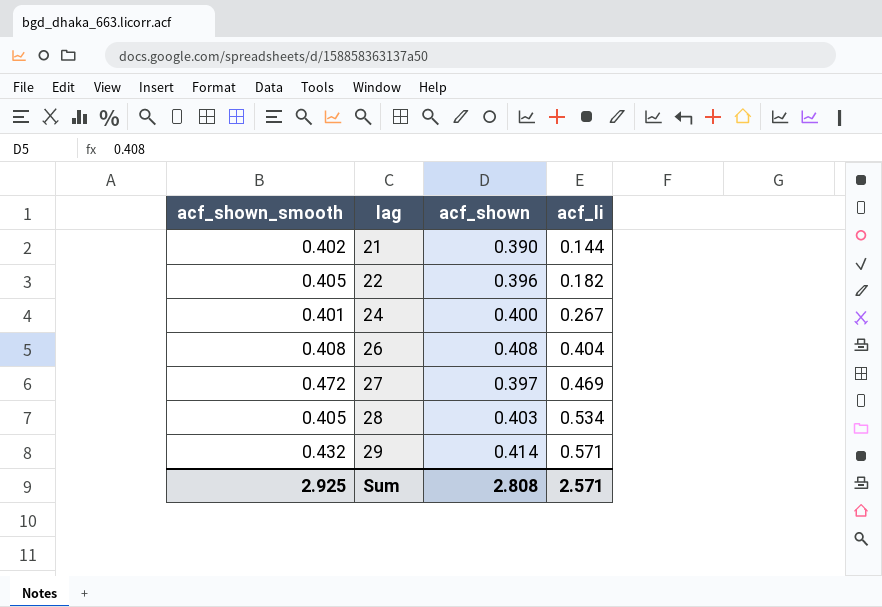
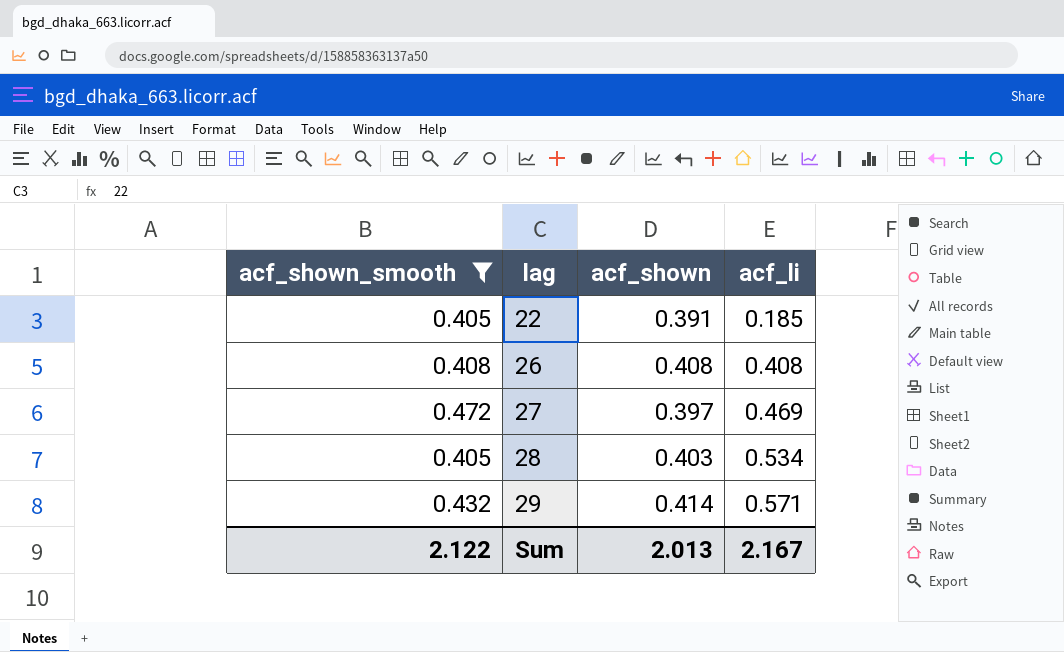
filter: none -> acf_shown_smooth >= 0.405
22 | acf_shown: 0.396 -> 0.391
22 | acf_li: 0.182 -> 0.185
26 | acf_li: 0.404 -> 0.408
Sum | acf_shown_smooth: 2.925 -> 2.122
Sum | acf_shown: 2.808 -> 2.013
Sum | acf_li: 2.571 -> 2.167

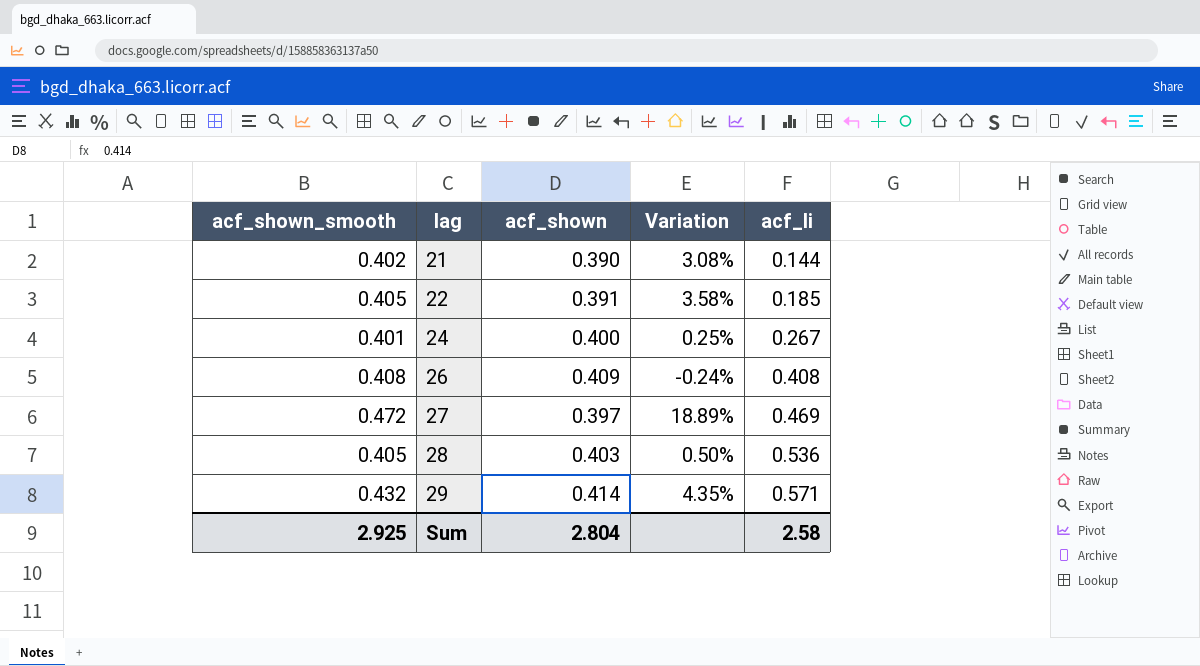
filter: acf_shown_smooth >= 0.405 -> none
column Variation | formula: none -> ([acf_shown_smooth] - [acf_shown]) / [acf_shown]
26 | acf_shown: 0.408 -> 0.409
28 | acf_li: 0.534 -> 0.536
Sum | acf_shown_smooth: 2.122 -> 2.925
Sum | acf_shown: 2.013 -> 2.804
Sum | acf_li: 2.167 -> 2.58

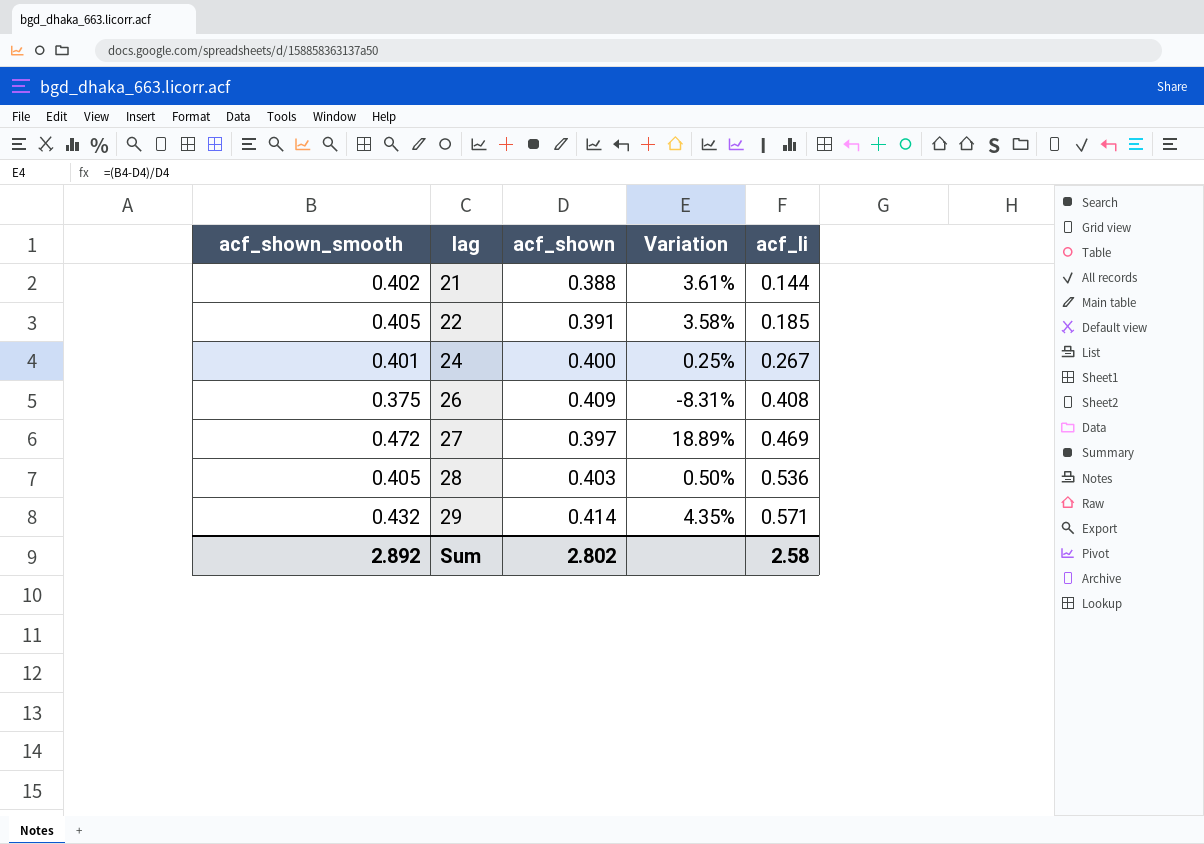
21 | acf_shown: 0.390 -> 0.388
21 | Variation: 3.08% -> 3.61%
26 | acf_shown_smooth: 0.408 -> 0.375
26 | Variation: -0.24% -> -8.31%
Sum | acf_shown_smooth: 2.925 -> 2.892
Sum | acf_shown: 2.804 -> 2.802

